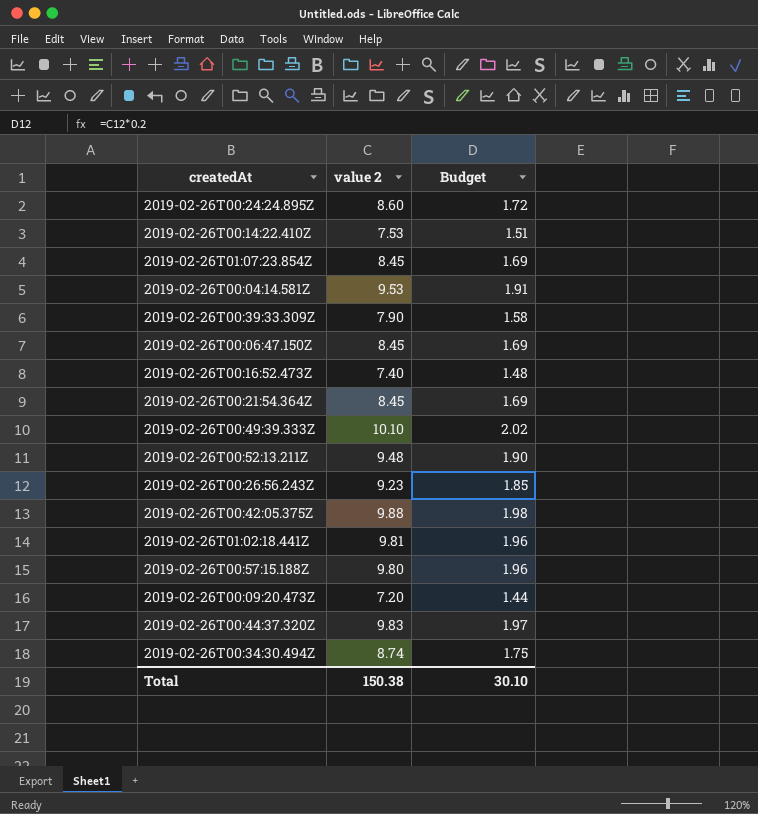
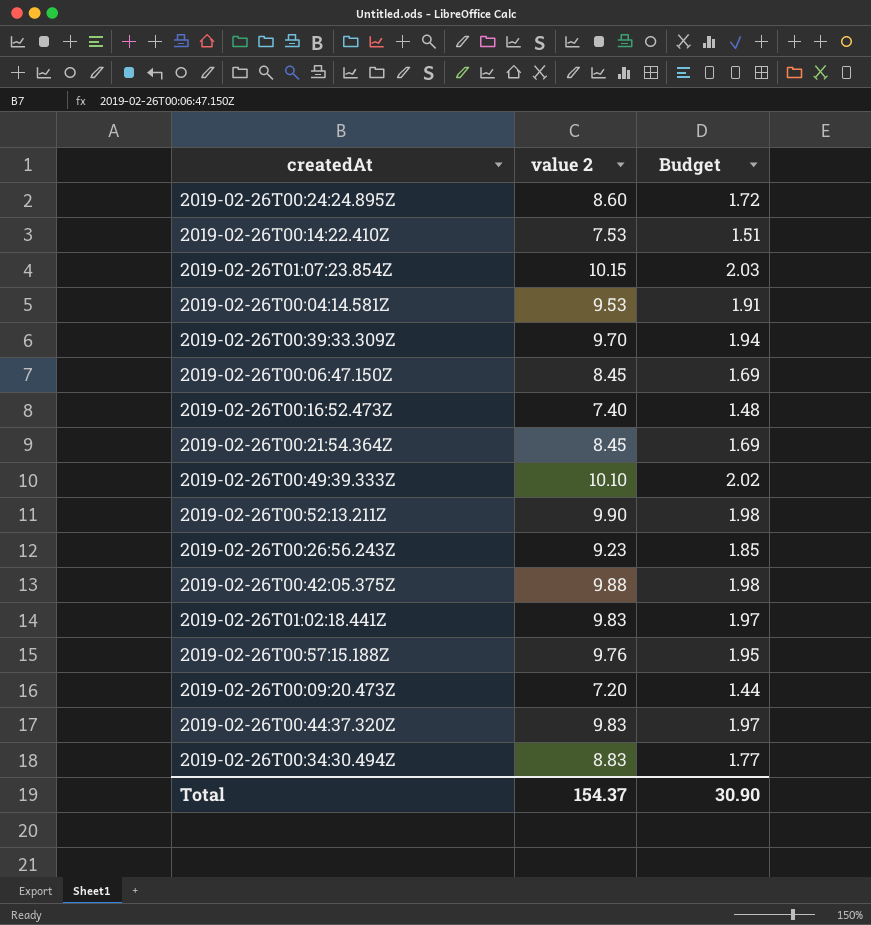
2019-02-26T01:07:23.854Z | value 2: 8.45 -> 10.15
2019-02-26T01:07:23.854Z | Budget: 1.69 -> 2.03
2019-02-26T00:39:33.309Z | value 2: 7.90 -> 9.70
2019-02-26T00:39:33.309Z | Budget: 1.58 -> 1.94
2019-02-26T00:52:13.211Z | value 2: 9.48 -> 9.90
2019-02-26T00:52:13.211Z | Budget: 1.90 -> 1.98
2019-02-26T01:02:18.441Z | value 2: 9.81 -> 9.83
2019-02-26T01:02:18.441Z | Budget: 1.96 -> 1.97
2019-02-26T00:57:15.188Z | value 2: 9.80 -> 9.76
2019-02-26T00:57:15.188Z | Budget: 1.96 -> 1.95
2019-02-26T00:34:30.494Z | value 2: 8.74 -> 8.83
2019-02-26T00:34:30.494Z | Budget: 1.75 -> 1.77
Total | value 2: 150.38 -> 154.37
Total | Budget: 30.10 -> 30.90

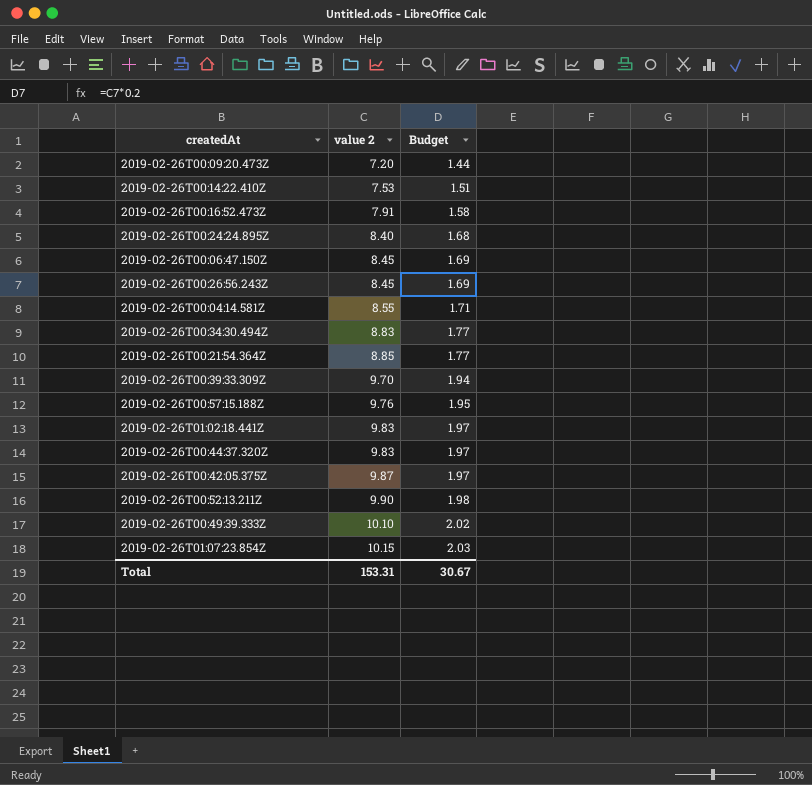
row order: none -> value 2 ascending
2019-02-26T00:16:52.473Z | value 2: 7.40 -> 7.91
2019-02-26T00:16:52.473Z | Budget: 1.48 -> 1.58
2019-02-26T00:24:24.895Z | value 2: 8.60 -> 8.40
2019-02-26T00:24:24.895Z | Budget: 1.72 -> 1.68
2019-02-26T00:26:56.243Z | value 2: 9.23 -> 8.45
2019-02-26T00:26:56.243Z | Budget: 1.85 -> 1.69
2019-02-26T00:04:14.581Z | value 2: 9.53 -> 8.55
2019-02-26T00:04:14.581Z | Budget: 1.91 -> 1.71
2019-02-26T00:21:54.364Z | value 2: 8.45 -> 8.85
2019-02-26T00:21:54.364Z | Budget: 1.69 -> 1.77
2019-02-26T00:42:05.375Z | value 2: 9.88 -> 9.87
2019-02-26T00:42:05.375Z | Budget: 1.98 -> 1.97
Total | value 2: 154.37 -> 153.31
Total | Budget: 30.90 -> 30.67

